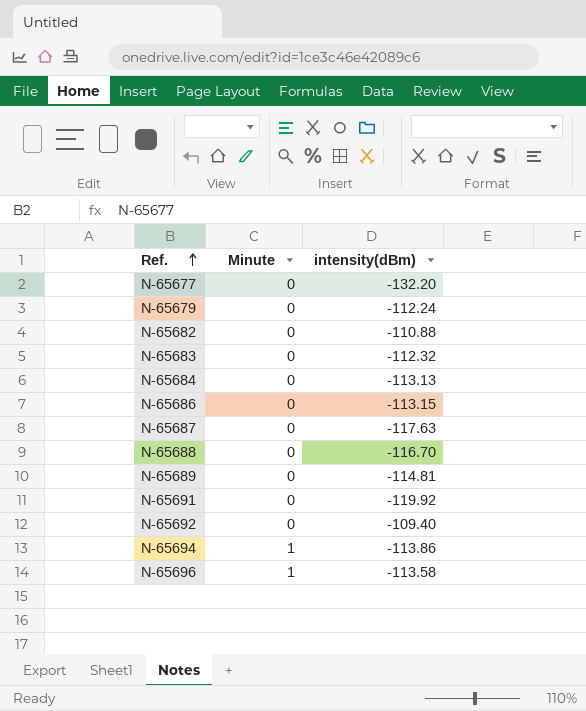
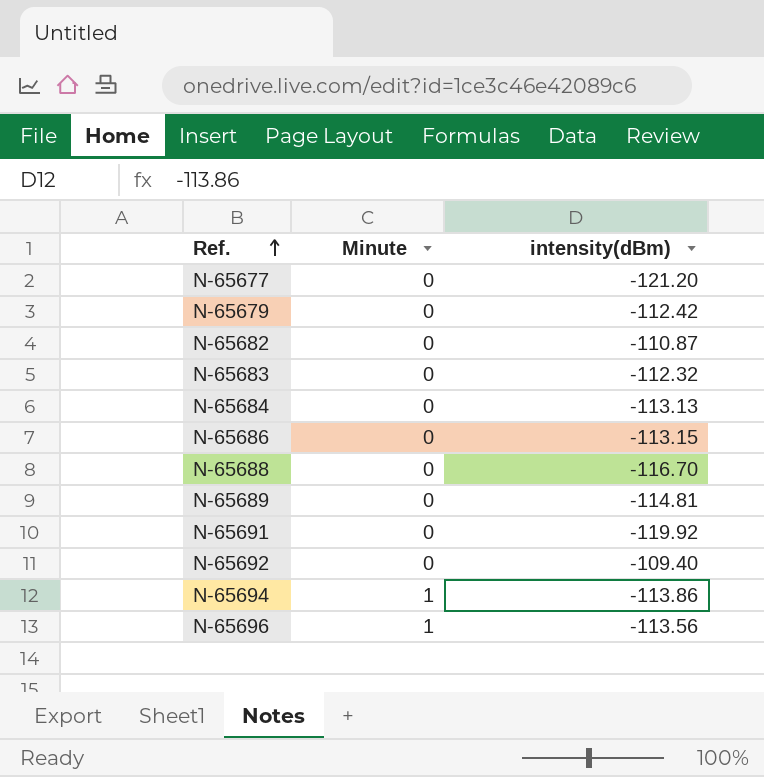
row N-65687: 0 | -117.63 -> none
N-65677 | intensity(dBm): -132.20 -> -121.20
N-65679 | intensity(dBm): -112.24 -> -112.42
N-65682 | intensity(dBm): -110.88 -> -110.87
N-65696 | intensity(dBm): -113.58 -> -113.56

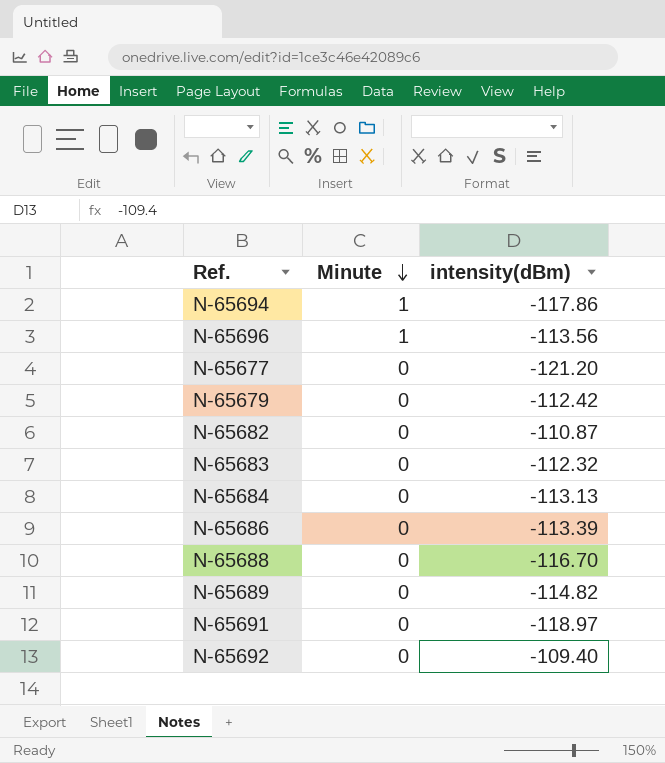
row order: Ref. ascending -> Minute descending
N-65694 | intensity(dBm): -113.86 -> -117.86
N-65686 | intensity(dBm): -113.15 -> -113.39
N-65689 | intensity(dBm): -114.81 -> -114.82
N-65691 | intensity(dBm): -119.92 -> -118.97

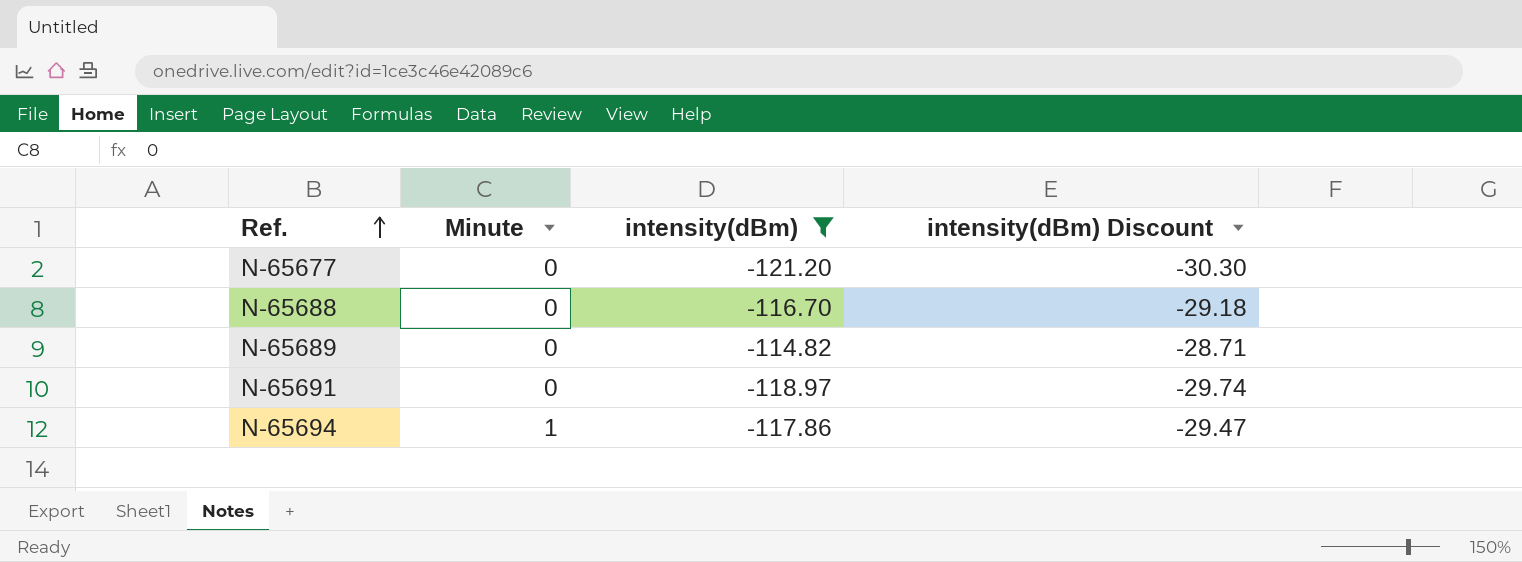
filter: none -> intensity(dBm) <= -114.82
row order: Minute descending -> Ref. ascending
column intensity(dBm) Discount | formula: none -> [intensity(dBm)] * 0.25

